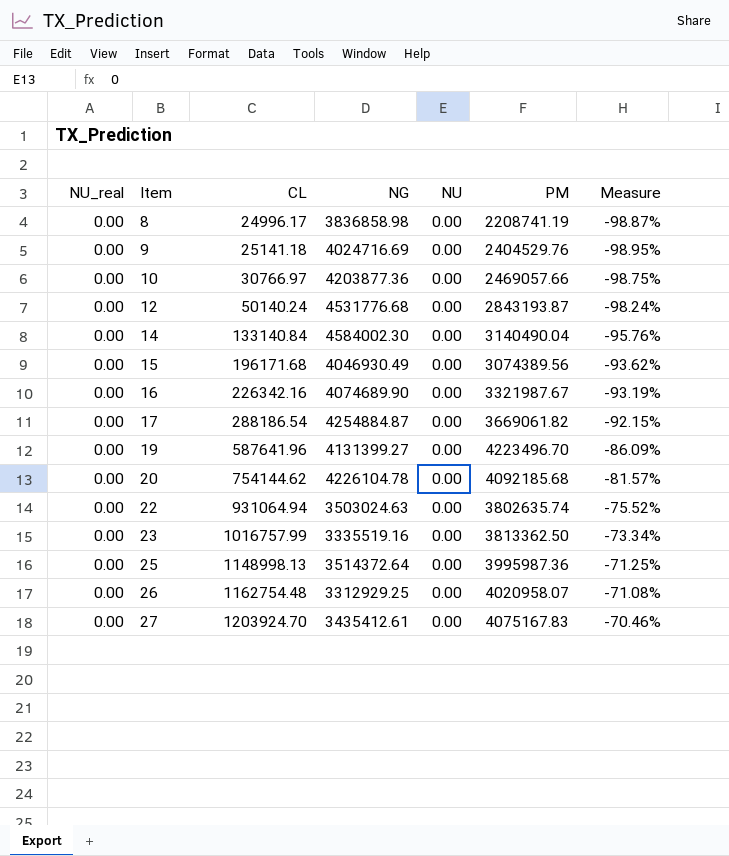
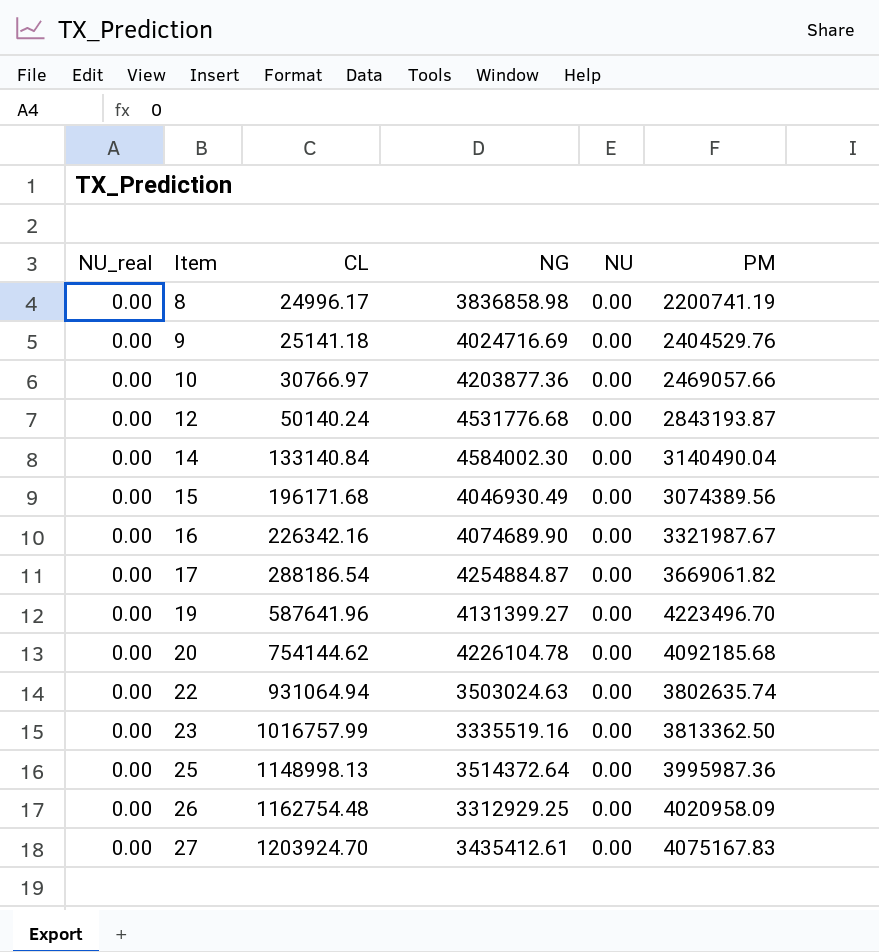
column Measure | formula: ([CL] - [PM]) / [PM] -> none
8 | PM: 2208741.19 -> 2200741.19
26 | PM: 4020958.07 -> 4020958.09

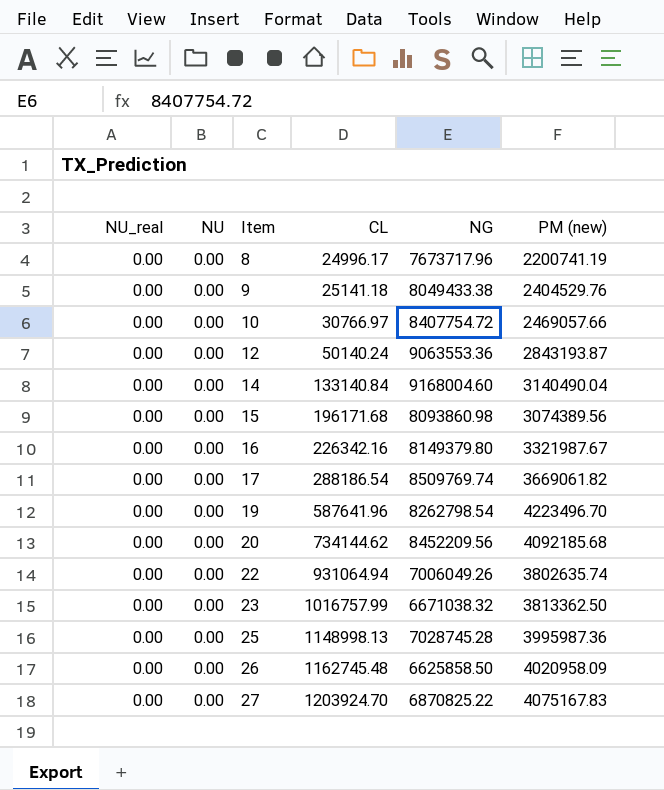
column NU | position: 5 -> 2
column name: PM -> PM (new)
8 | NG: 3836858.98 -> 7673717.96
9 | NG: 4024716.69 -> 8049433.38
10 | NG: 4203877.36 -> 8407754.72
12 | NG: 4531776.68 -> 9063553.36
14 | NG: 4584002.30 -> 9168004.60
15 | NG: 4046930.49 -> 8093860.98
16 | NG: 4074689.90 -> 8149379.80
17 | NG: 4254884.87 -> 8509769.74
19 | NG: 4131399.27 -> 8262798.54
20 | CL: 754144.62 -> 734144.62
20 | NG: 4226104.78 -> 8452209.56
22 | NG: 3503024.63 -> 7006049.26
23 | NG: 3335519.16 -> 6671038.32
25 | NG: 3514372.64 -> 7028745.28
26 | CL: 1162754.48 -> 1162745.48
26 | NG: 3312929.25 -> 6625858.50
27 | NG: 3435412.61 -> 6870825.22

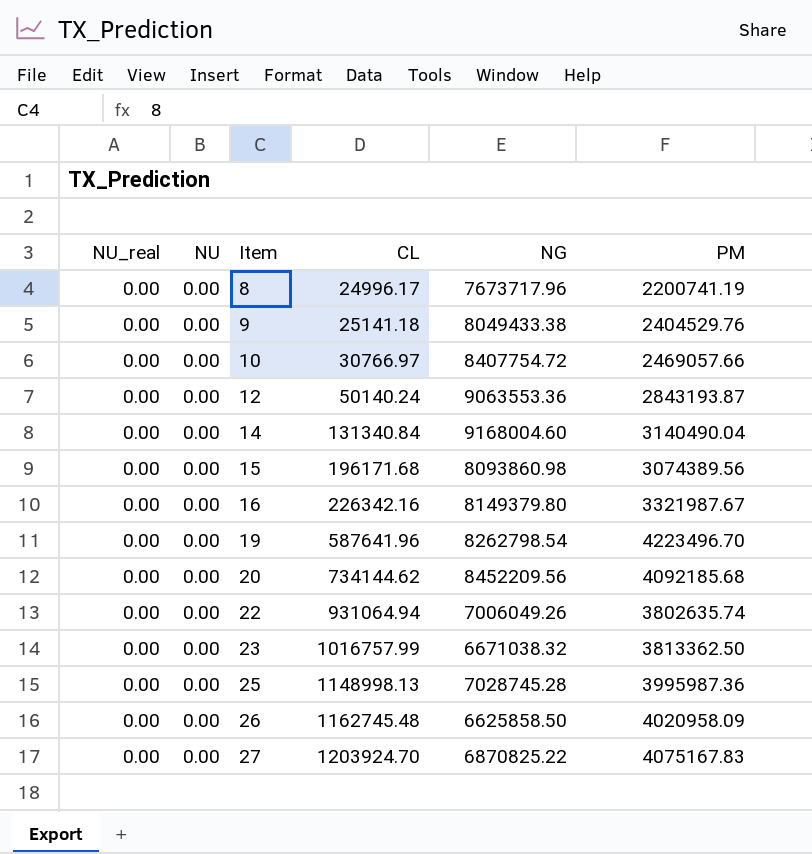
column name: PM (new) -> PM
row 17: 0.00 | 0.00 | 288186.54 | 8509769.74 | 3669061.82 -> none
14 | CL: 133140.84 -> 131340.84

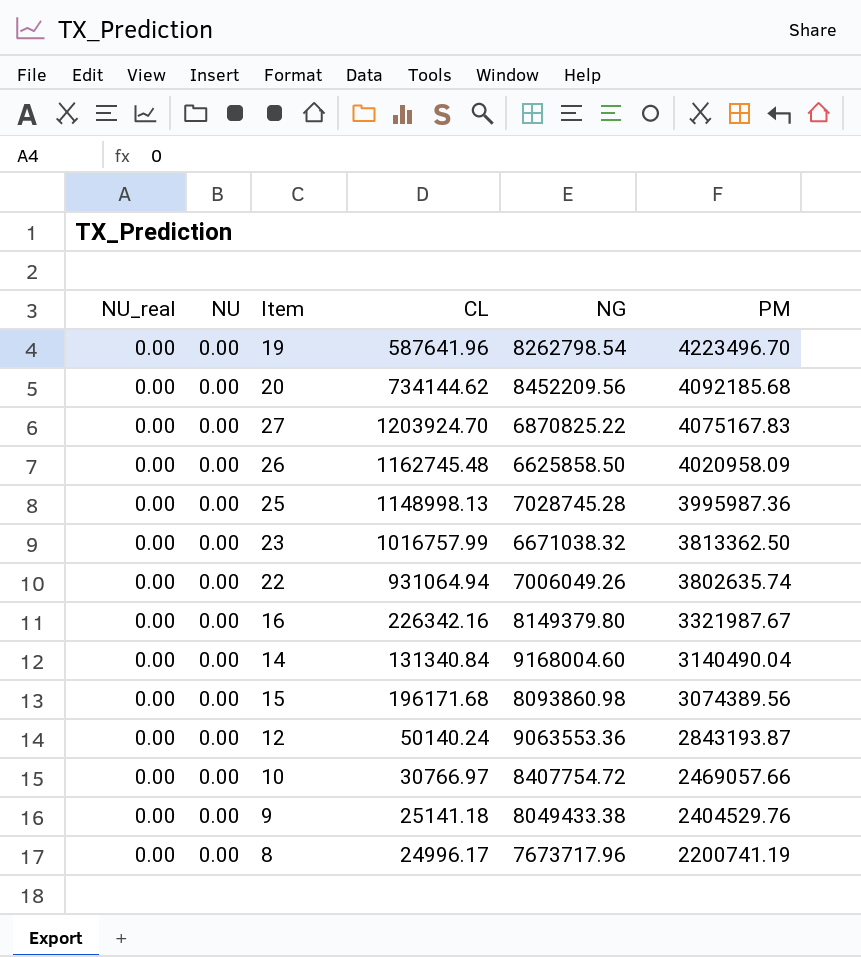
row order: Item ascending -> PM descending

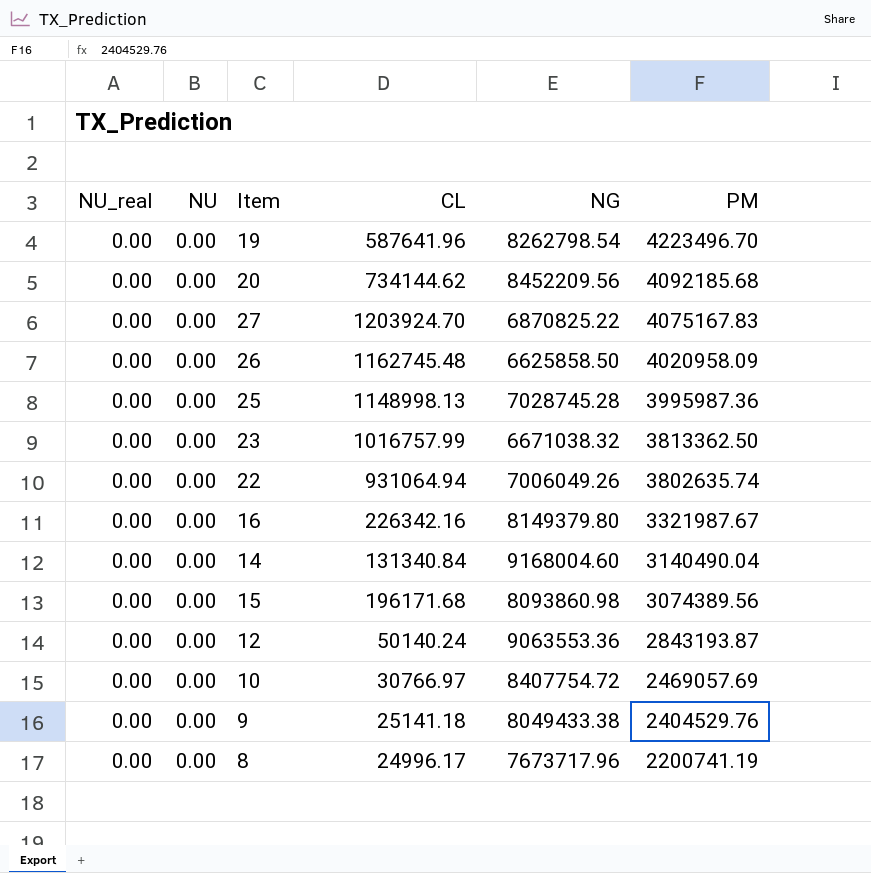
10 | PM: 2469057.66 -> 2469057.69

